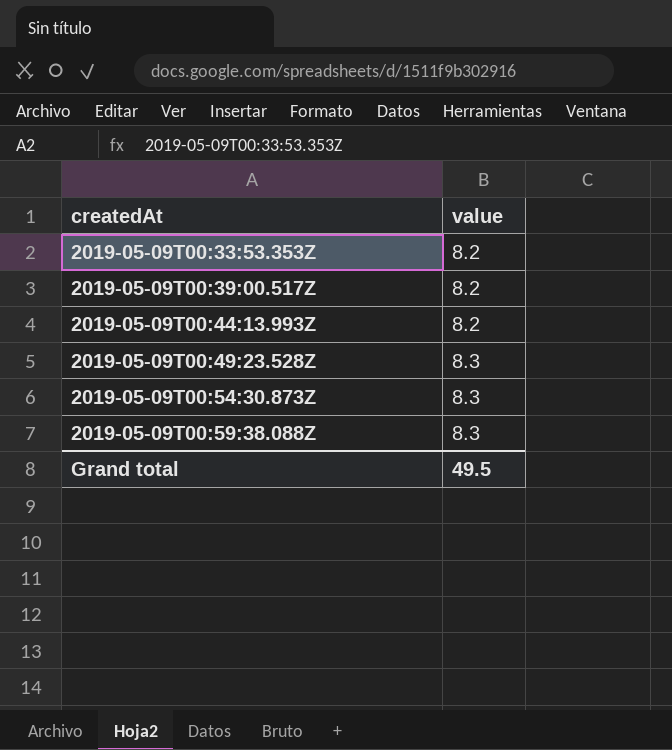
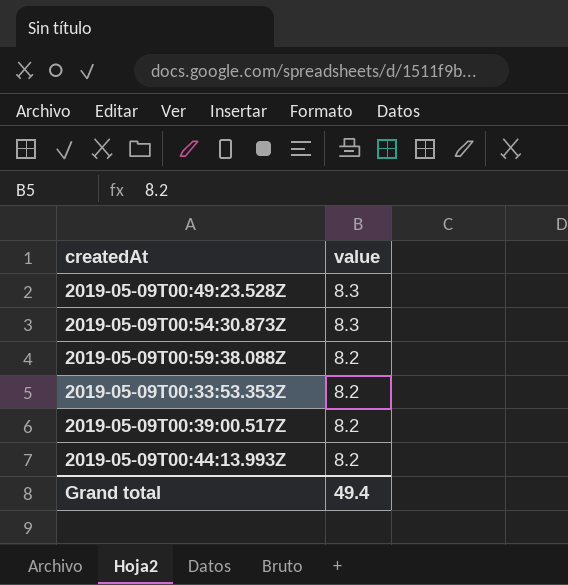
row order: createdAt ascending -> value descending
2019-05-09T00:59:38.088Z | value: 8.3 -> 8.2
Grand total | value: 49.5 -> 49.4

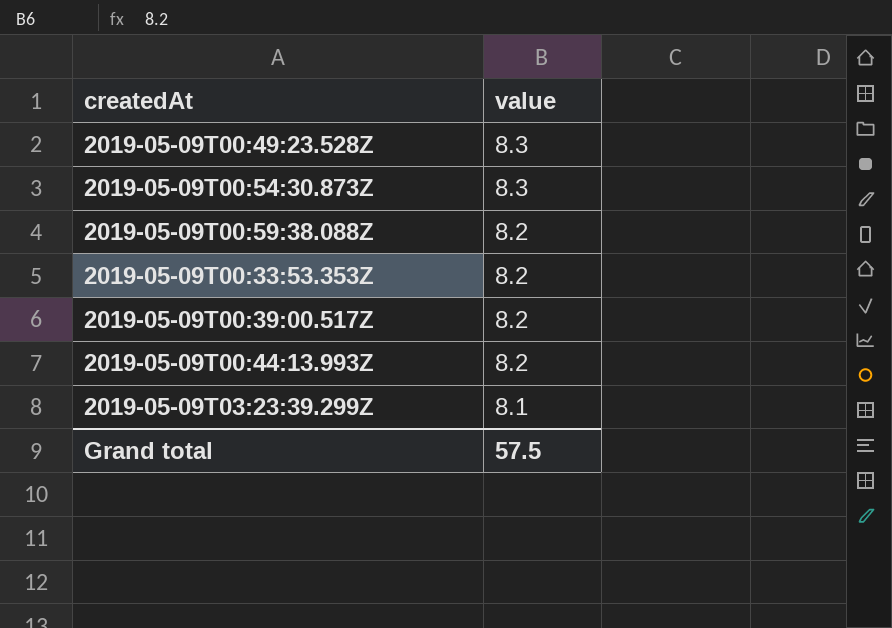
row 2019-05-09T03:23:39.299Z: none -> 8.1
Grand total | value: 49.4 -> 57.5

